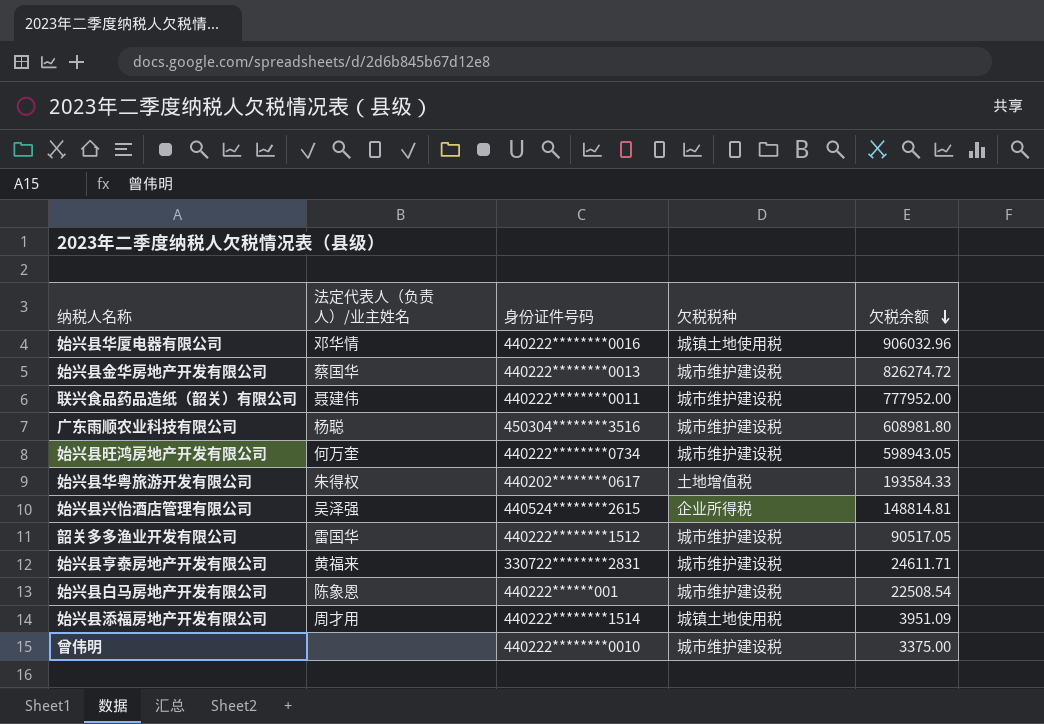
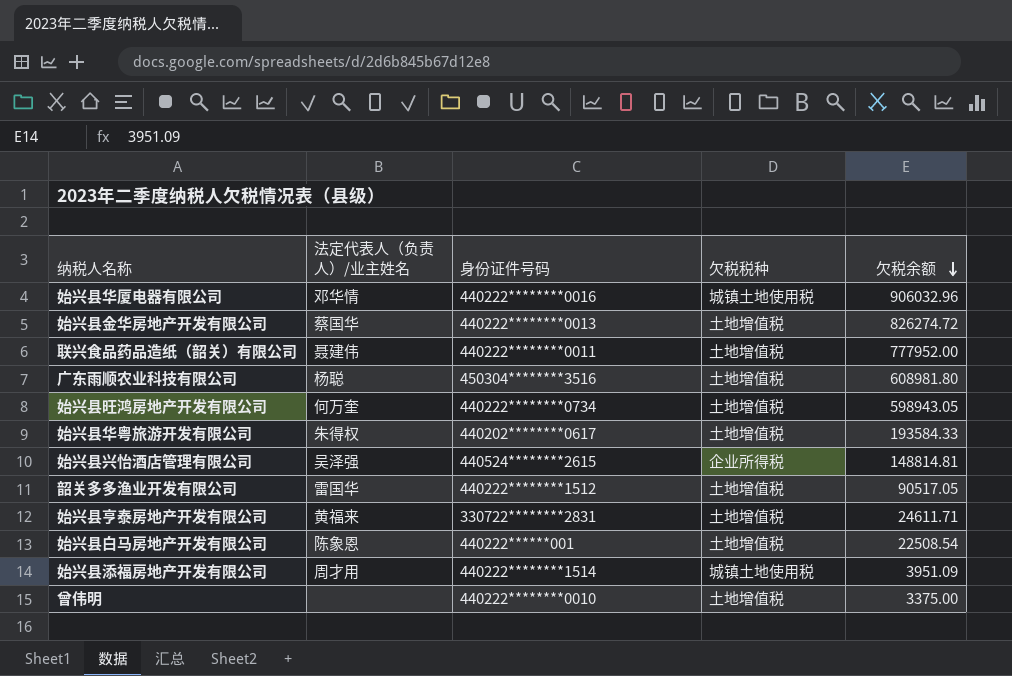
始兴县金华房地产开发有限公司 | 欠税税种: 城市维护建设税 -> 土地增值税
联兴食品药品造纸（韶关）有限公司 | 欠税税种: 城市维护建设税 -> 土地增值税
广东雨顺农业科技有限公司 | 欠税税种: 城市维护建设税 -> 土地增值税
始兴县旺鸿房地产开发有限公司 | 欠税税种: 城市维护建设税 -> 土地增值税
韶关多多渔业开发有限公司 | 欠税税种: 城市维护建设税 -> 土地增值税
始兴县亨泰房地产开发有限公司 | 欠税税种: 城市维护建设税 -> 土地增值税
始兴县白马房地产开发有限公司 | 欠税税种: 城市维护建设税 -> 土地增值税
曾伟明 | 欠税税种: 城市维护建设税 -> 土地增值税

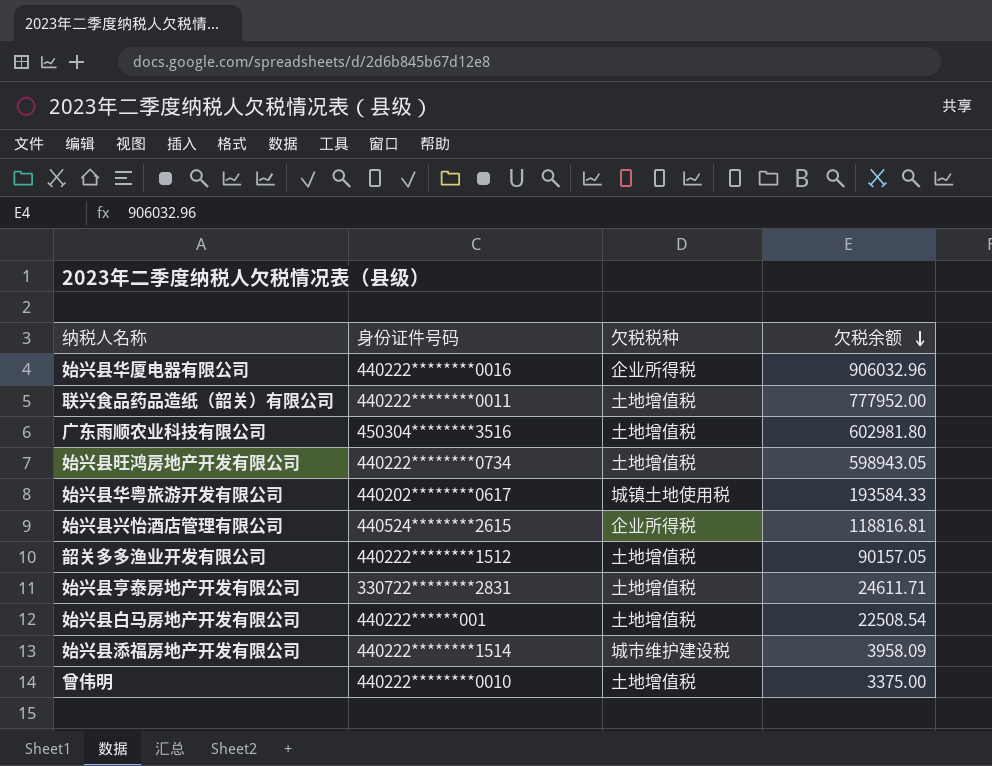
column 法定代表人（负责人）/业主姓名 | position: 2 -> none
row 始兴县金华房地产开发有限公司: 蔡国华 | 440222********0013 | 土地增值税 | 826274.72 -> none
始兴县华厦电器有限公司 | 欠税税种: 城镇土地使用税 -> 企业所得税
广东雨顺农业科技有限公司 | 欠税余额: 608981.80 -> 602981.80
始兴县华粤旅游开发有限公司 | 欠税税种: 土地增值税 -> 城镇土地使用税
始兴县兴怡酒店管理有限公司 | 欠税余额: 148814.81 -> 118816.81
韶关多多渔业开发有限公司 | 欠税余额: 90517.05 -> 90157.05
始兴县添福房地产开发有限公司 | 欠税税种: 城镇土地使用税 -> 城市维护建设税
始兴县添福房地产开发有限公司 | 欠税余额: 3951.09 -> 3958.09

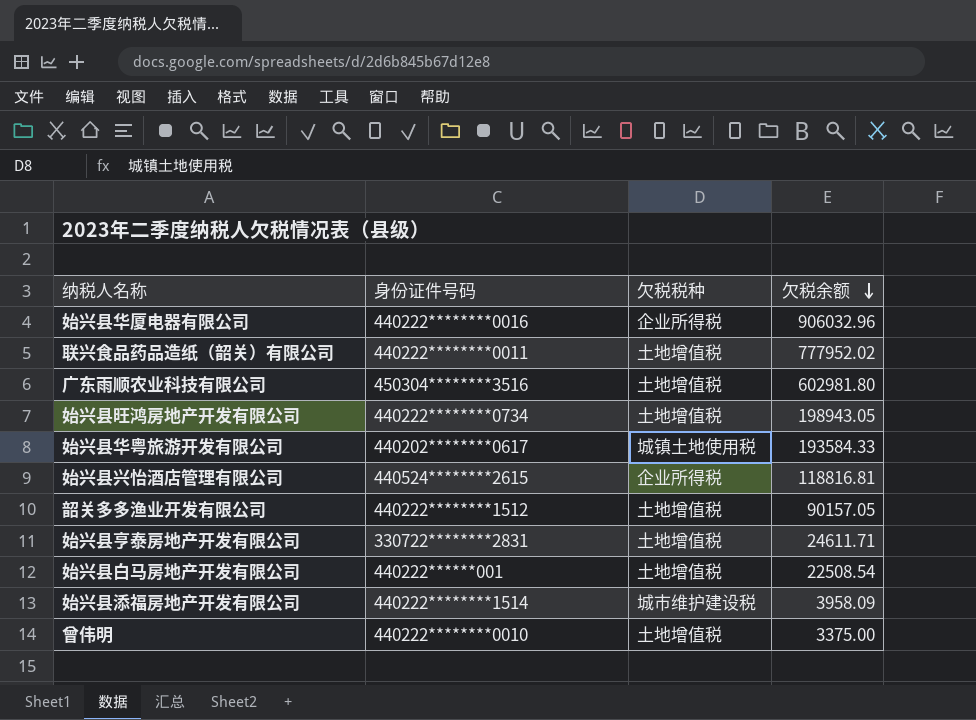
联兴食品药品造纸（韶关）有限公司 | 欠税余额: 777952.00 -> 777952.02
始兴县旺鸿房地产开发有限公司 | 欠税余额: 598943.05 -> 198943.05

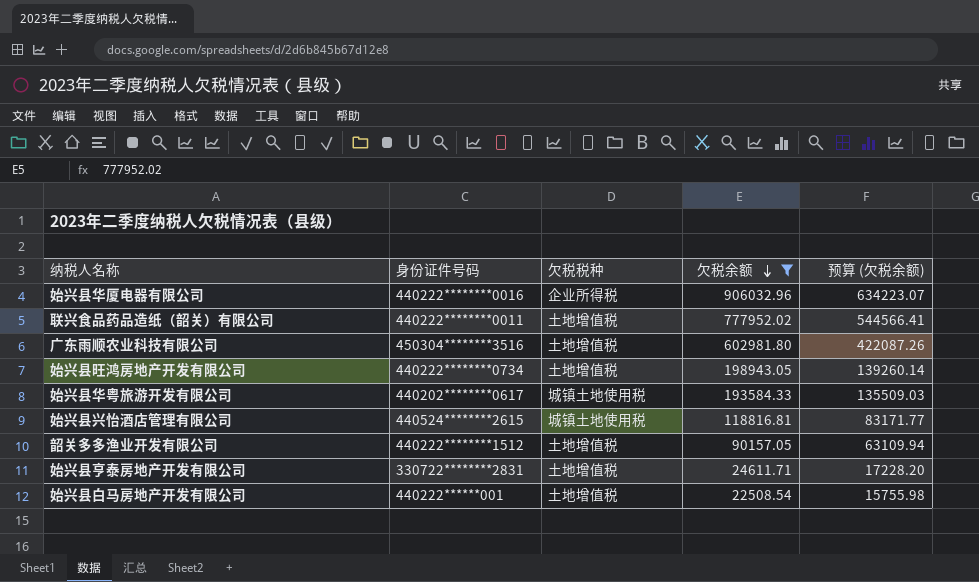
filter: none -> 欠税余额 >= 22508.54
column 预算 (欠税余额) | formula: none -> [欠税余额] * 0.7
始兴县兴怡酒店管理有限公司 | 欠税税种: 企业所得税 -> 城镇土地使用税

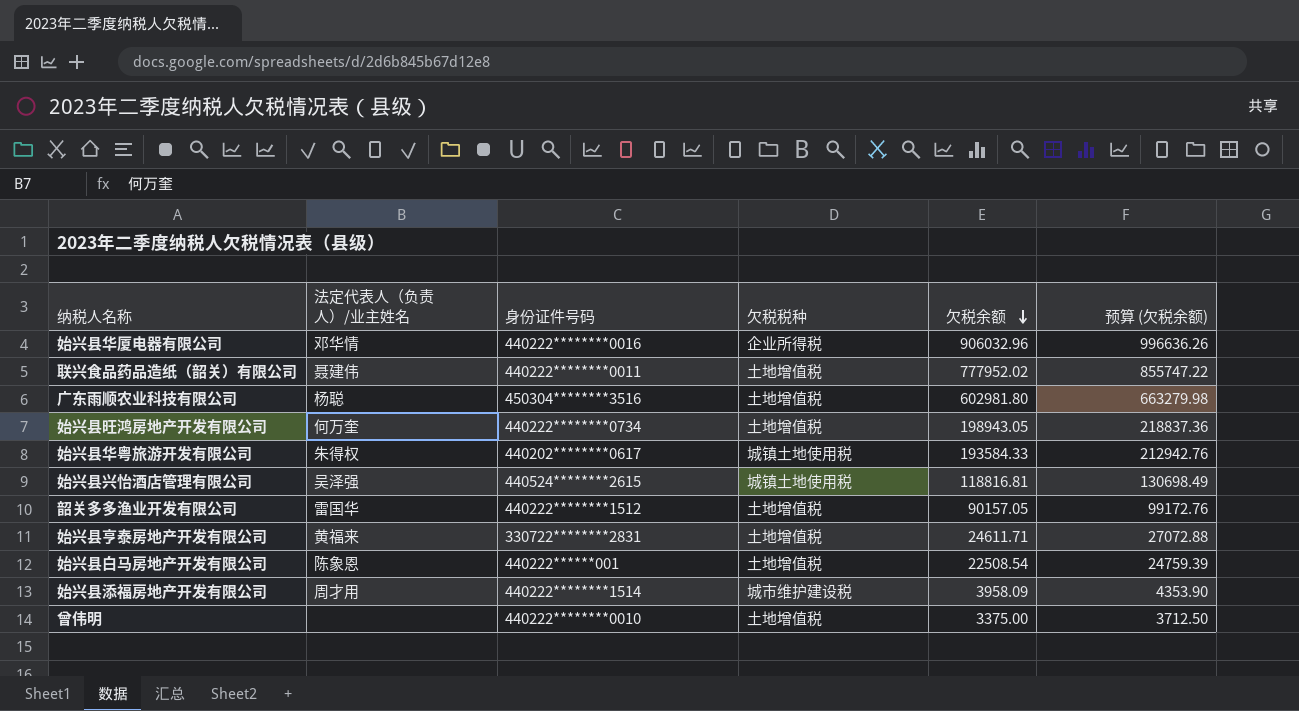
filter: 欠税余额 >= 22508.54 -> none
column 法定代表人（负责人）/业主姓名 | position: none -> 2
column 预算 (欠税余额) | formula: [欠税余额] * 0.7 -> [欠税余额] * 1.1

